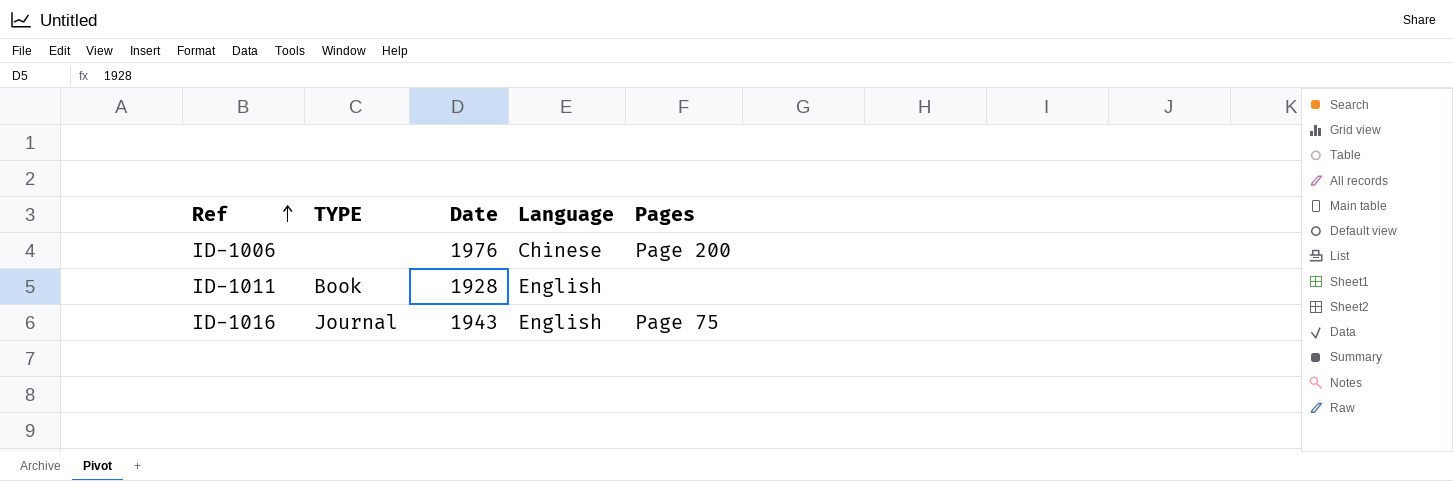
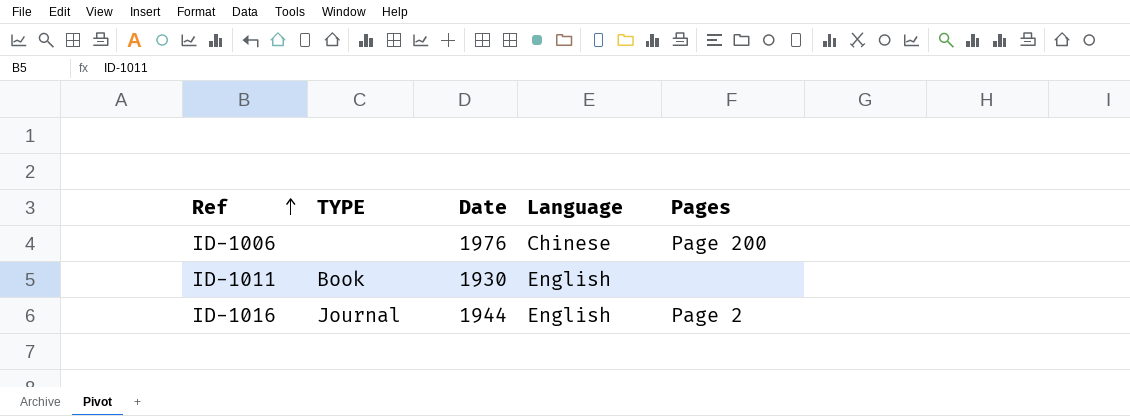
ID-1011 | Date: 1928 -> 1930
ID-1016 | Date: 1943 -> 1944
ID-1016 | Pages: Page 75 -> Page 2

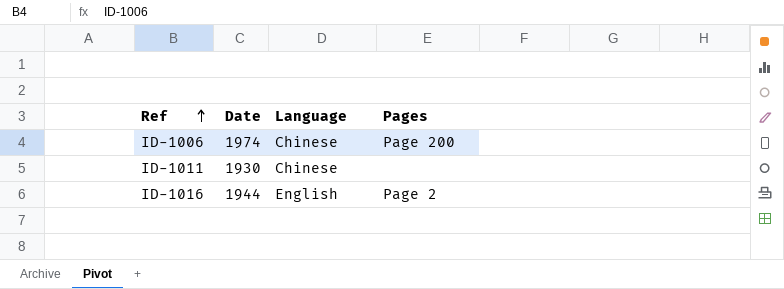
column TYPE | position: 2 -> none
ID-1006 | Date: 1976 -> 1974
ID-1011 | Language: English -> Chinese

